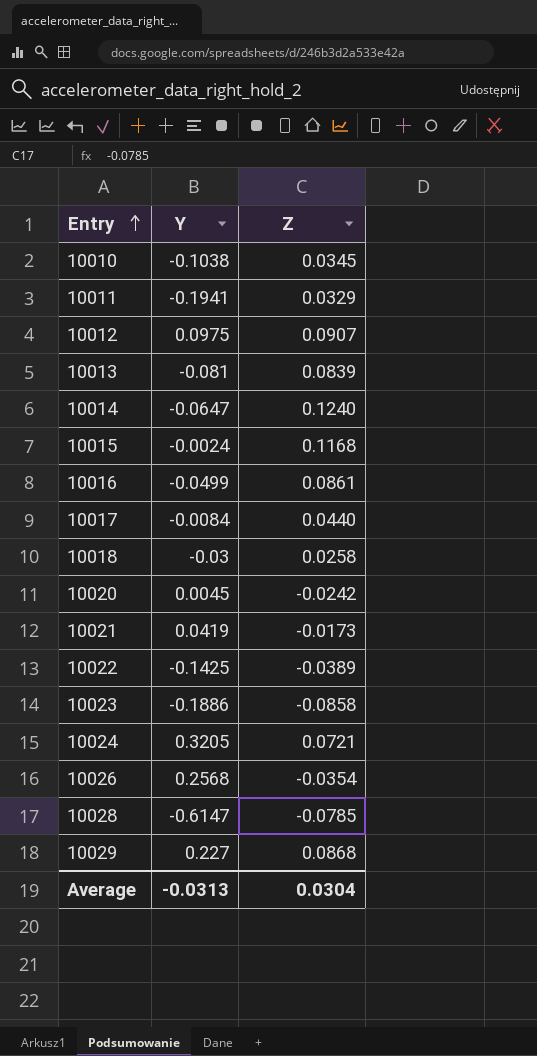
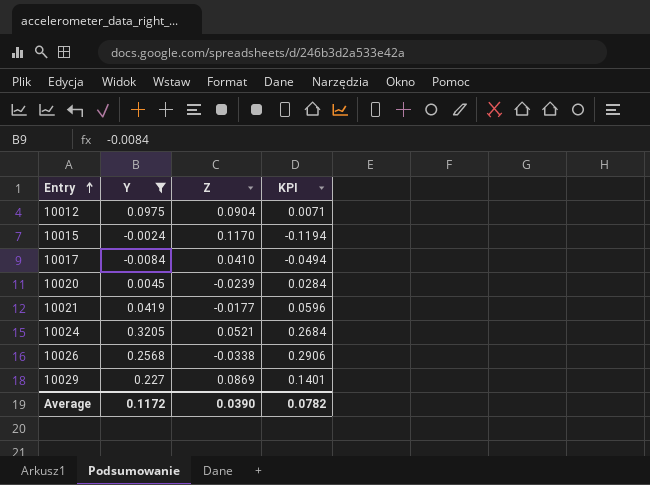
filter: none -> Y >= -0.0084
column KPI | formula: none -> [Y] - [Z]
10012 | Z: 0.0907 -> 0.0904
10015 | Z: 0.1168 -> 0.1170
10017 | Z: 0.0440 -> 0.0410
10020 | Z: -0.0242 -> -0.0239
10021 | Z: -0.0173 -> -0.0177
10024 | Z: 0.0721 -> 0.0521
10026 | Z: -0.0354 -> -0.0338
10029 | Z: 0.0868 -> 0.0869
Average | Y: -0.0313 -> 0.1172
Average | Z: 0.0304 -> 0.0390

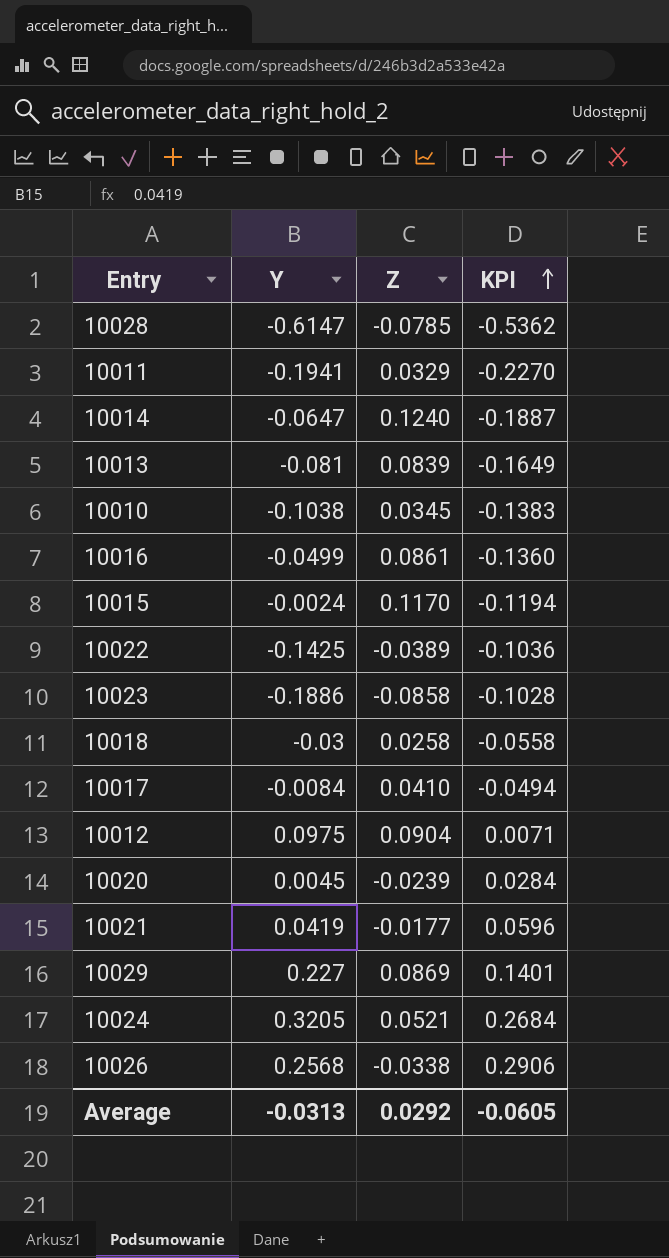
filter: Y >= -0.0084 -> none
row order: Entry ascending -> KPI ascending
Average | Y: 0.1172 -> -0.0313
Average | Z: 0.0390 -> 0.0292
Average | KPI: 0.0782 -> -0.0605

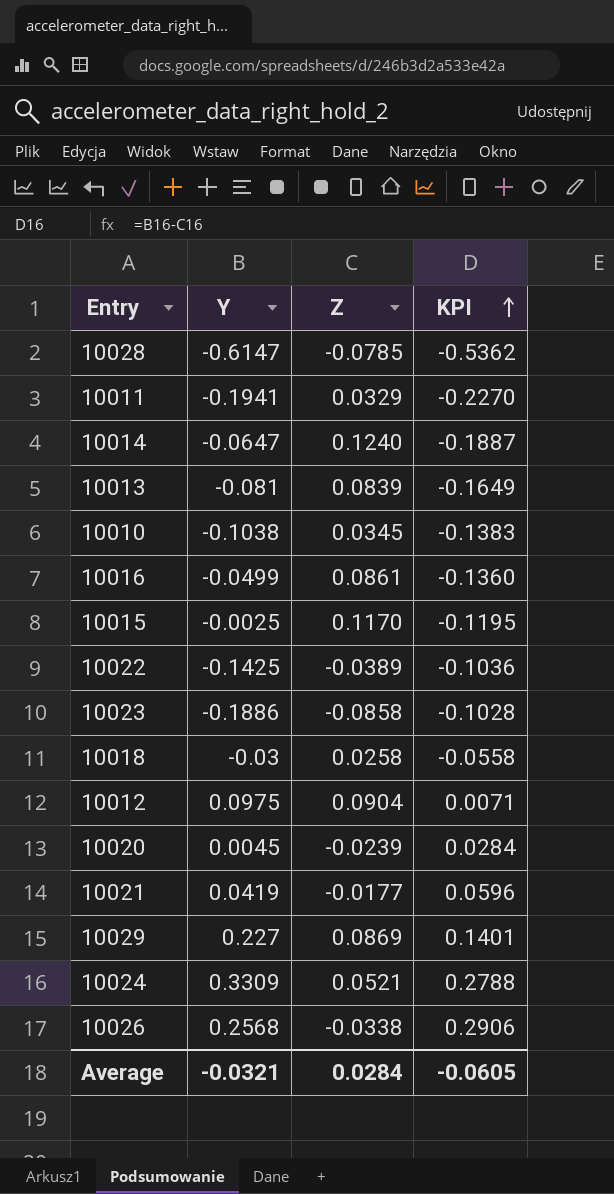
row 10017: -0.0084 | 0.0410 | -0.0494 -> none
10015 | Y: -0.0024 -> -0.0025
10015 | KPI: -0.1194 -> -0.1195
10024 | Y: 0.3205 -> 0.3309
10024 | KPI: 0.2684 -> 0.2788
Average | Y: -0.0313 -> -0.0321
Average | Z: 0.0292 -> 0.0284

